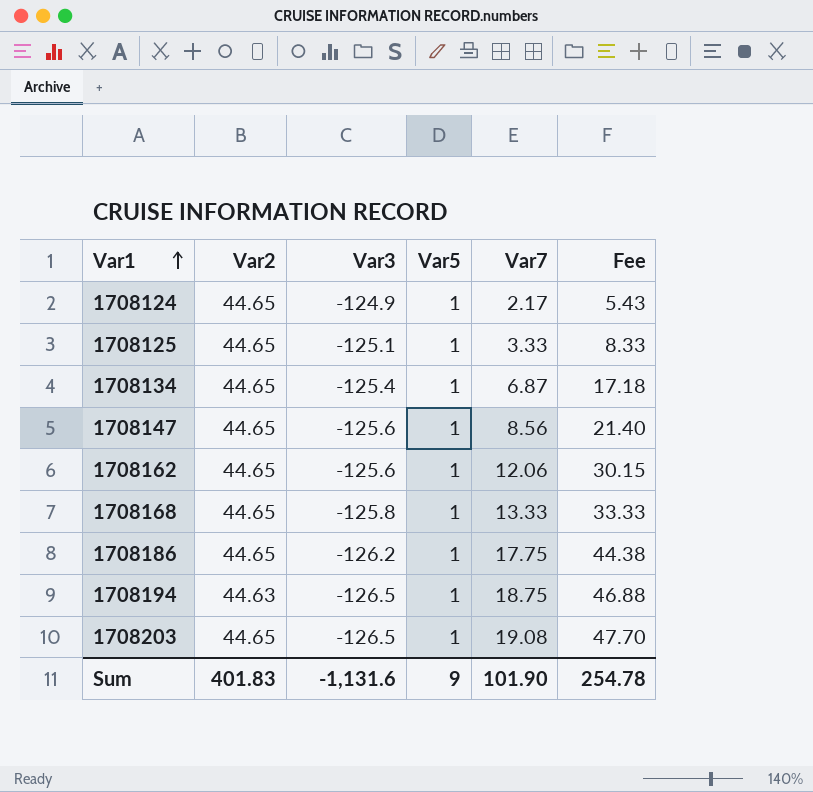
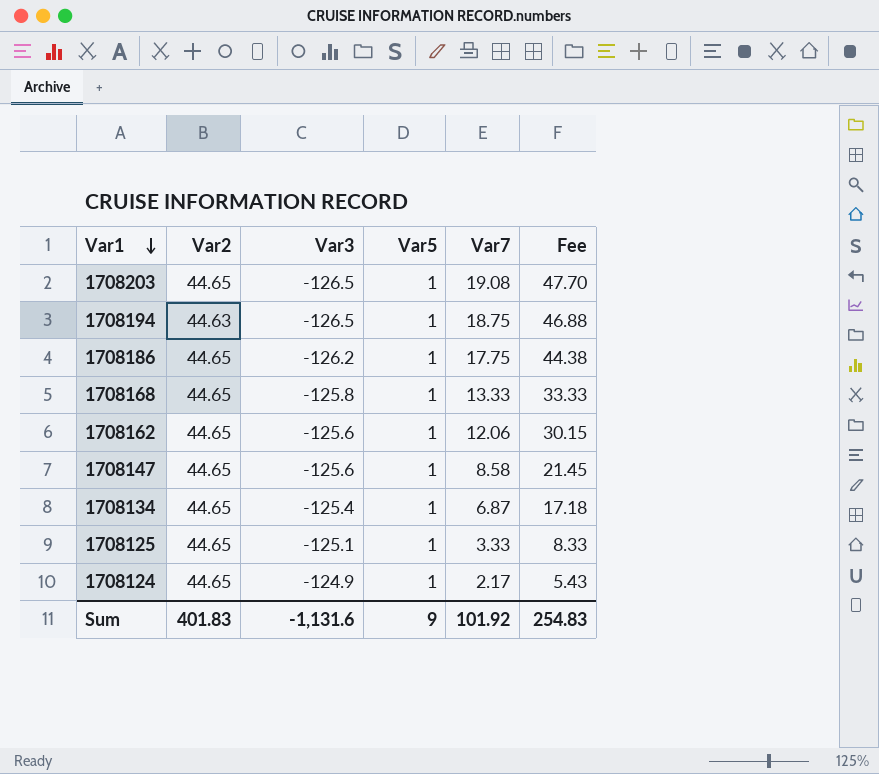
row order: Var1 ascending -> Var1 descending
1708147 | Var7: 8.56 -> 8.58
1708147 | Fee: 21.40 -> 21.45
Sum | Var7: 101.90 -> 101.92
Sum | Fee: 254.78 -> 254.83

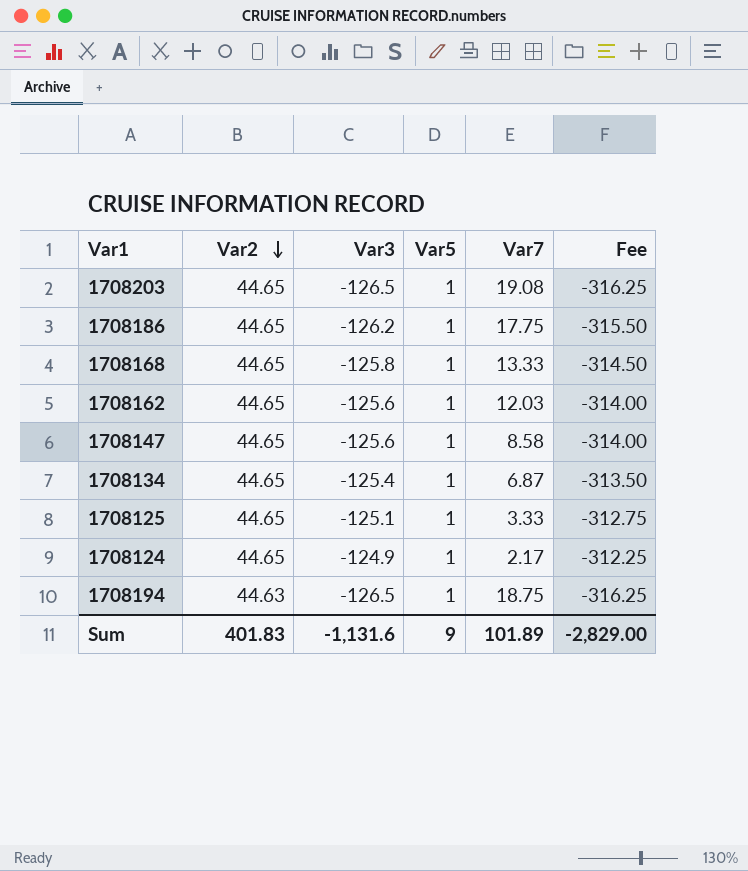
row order: Var1 descending -> Var2 descending
column Fee | formula: [Var7] * 2.5 -> [Var3] * 2.5
1708162 | Var7: 12.06 -> 12.03
Sum | Var7: 101.92 -> 101.89
Sum | Fee: 254.83 -> -2,829.00

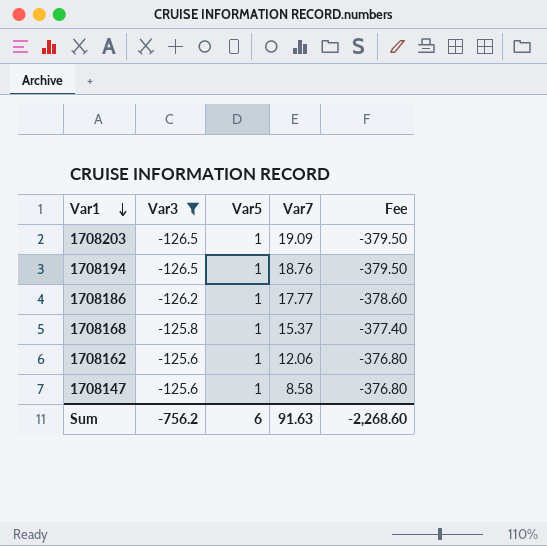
filter: none -> Var3 <= -125.6
row order: Var2 descending -> Var1 descending
column Var2 | position: 2 -> none
column Fee | formula: [Var3] * 2.5 -> [Var3] * 3
1708203 | Var7: 19.08 -> 19.09
1708194 | Var7: 18.75 -> 18.76
1708186 | Var7: 17.75 -> 17.77
1708168 | Var7: 13.33 -> 15.37
1708162 | Var7: 12.03 -> 12.06
Sum | Var3: -1,131.6 -> -756.2
Sum | Var5: 9 -> 6
Sum | Var7: 101.89 -> 91.63
Sum | Fee: -2,829.00 -> -2,268.60

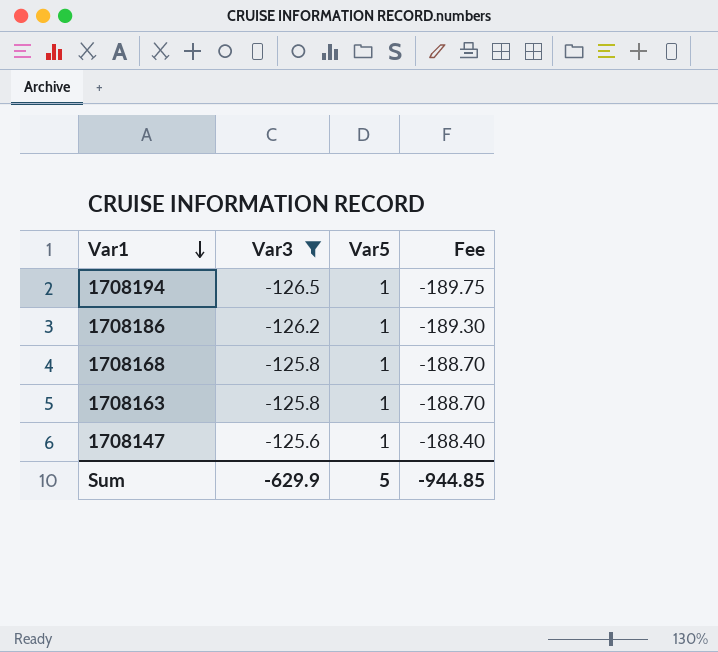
column Var7 | position: 4 -> none
column Fee | formula: [Var3] * 3 -> [Var3] * 1.5
row 1708203: -126.5 | 1 | 19.09 | -379.50 -> none
row 1708162: -125.6 | 1 | 12.06 | -376.80 -> none
row 1708163: none -> -125.8 | 1 | -188.70
Sum | Var3: -756.2 -> -629.9
Sum | Var5: 6 -> 5
Sum | Fee: -2,268.60 -> -944.85

